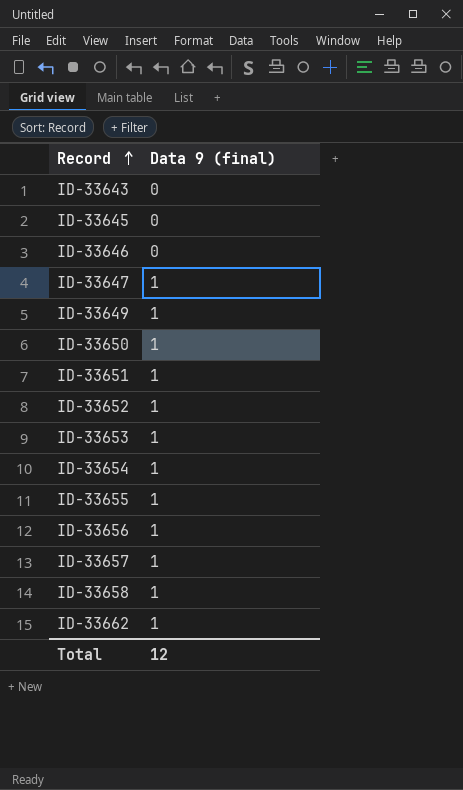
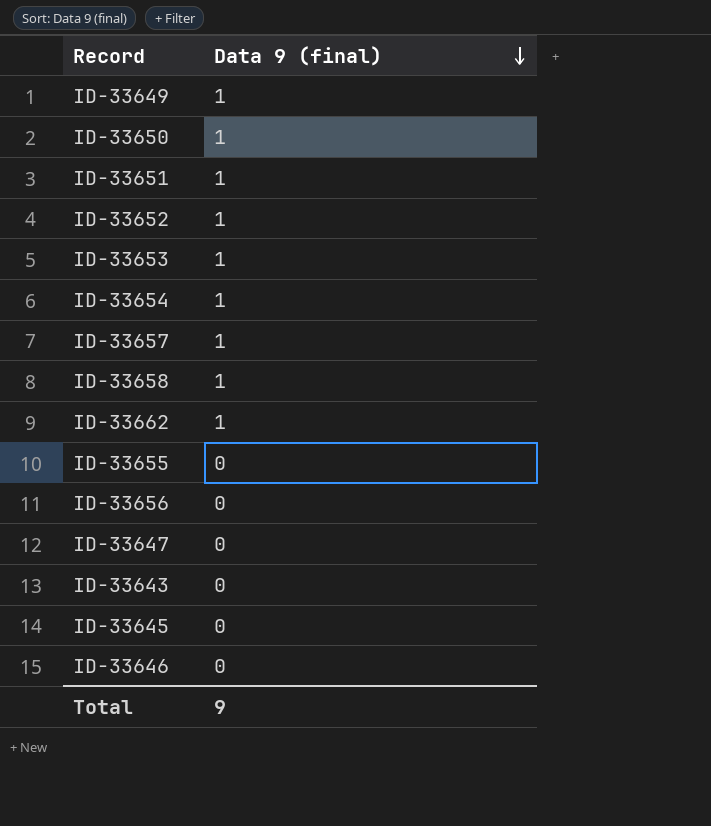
row order: Record ascending -> Data 9 (final) descending
ID-33655 | Data 9 (final): 1 -> 0
ID-33656 | Data 9 (final): 1 -> 0
ID-33647 | Data 9 (final): 1 -> 0
Total | Data 9 (final): 12 -> 9

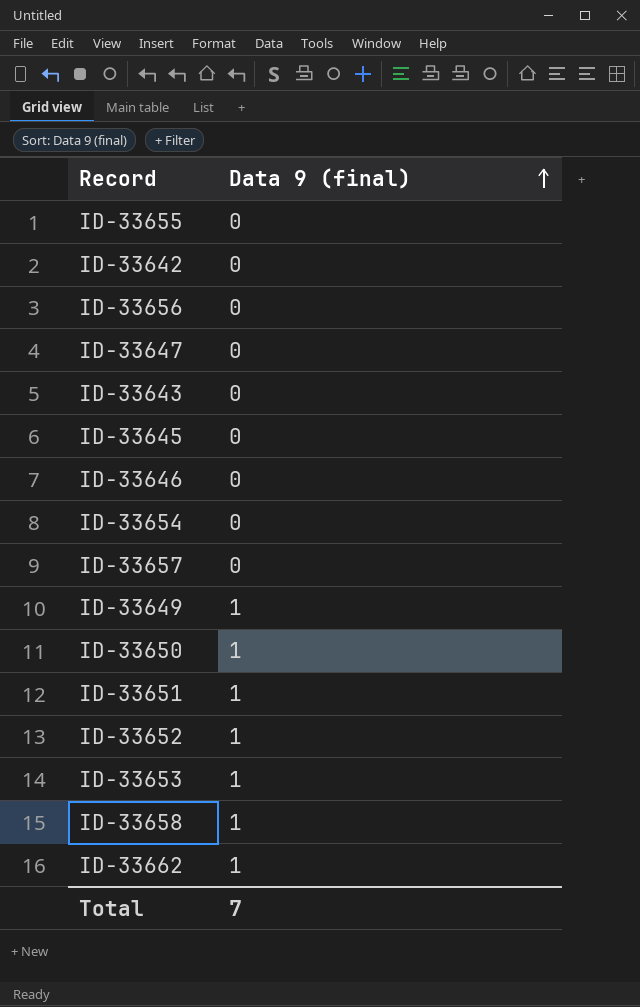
row order: Data 9 (final) descending -> Data 9 (final) ascending
row ID-33642: none -> 0
ID-33654 | Data 9 (final): 1 -> 0
ID-33657 | Data 9 (final): 1 -> 0
Total | Data 9 (final): 9 -> 7

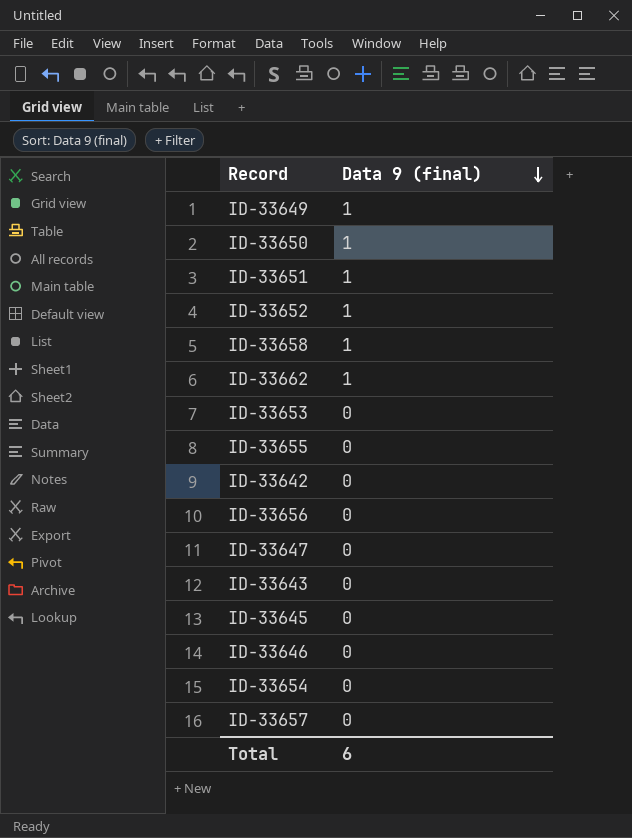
row order: Data 9 (final) ascending -> Data 9 (final) descending
ID-33653 | Data 9 (final): 1 -> 0
Total | Data 9 (final): 7 -> 6

